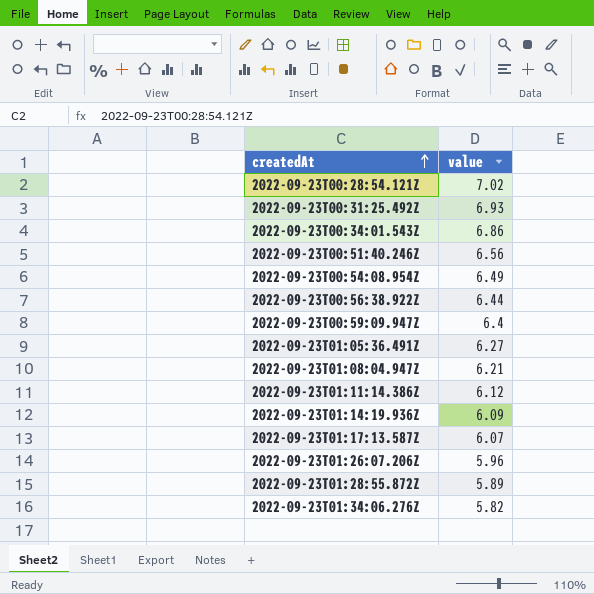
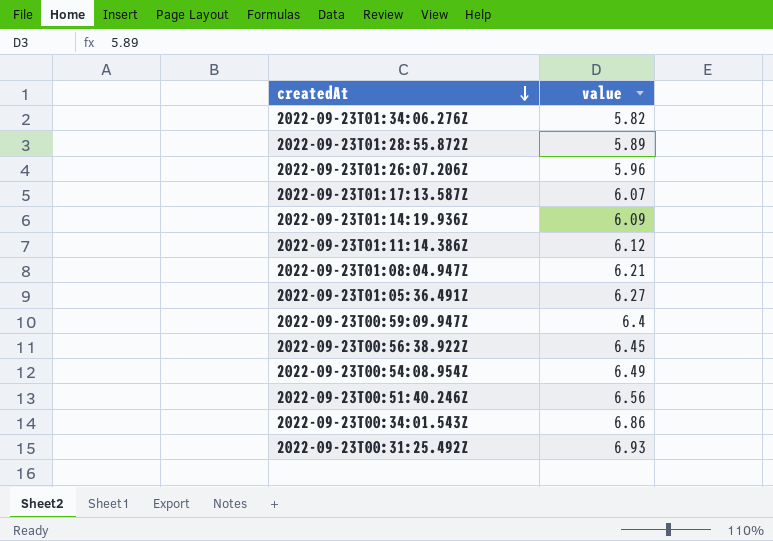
row order: createdAt ascending -> createdAt descending
row 2022-09-23T00:28:54.121Z: 7.02 -> none
2022-09-23T00:56:38.922Z | value: 6.44 -> 6.45

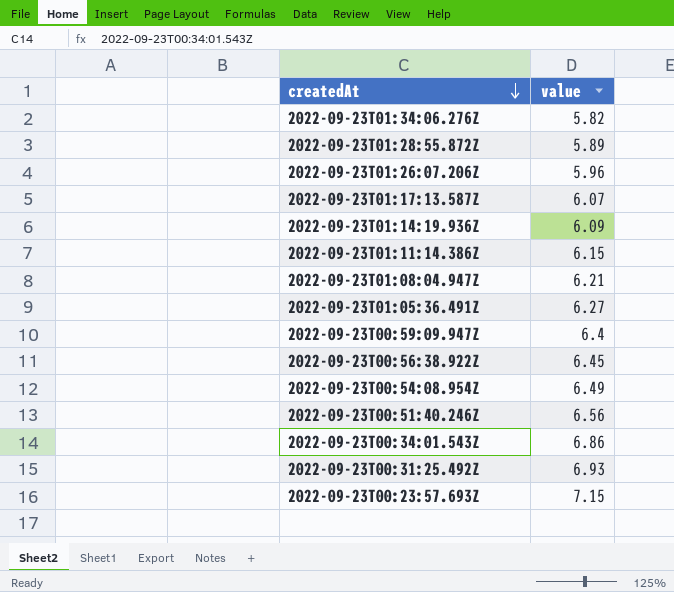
2022-09-23T01:11:14.386Z | value: 6.12 -> 6.15
row 2022-09-23T00:23:57.693Z: none -> 7.15

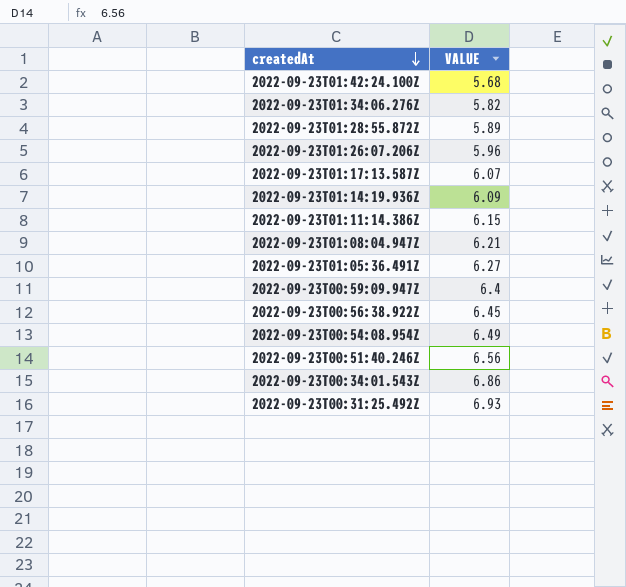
column name: value -> VALUE
row 2022-09-23T00:23:57.693Z: 7.15 -> none
row 2022-09-23T01:42:24.100Z: none -> 5.68

